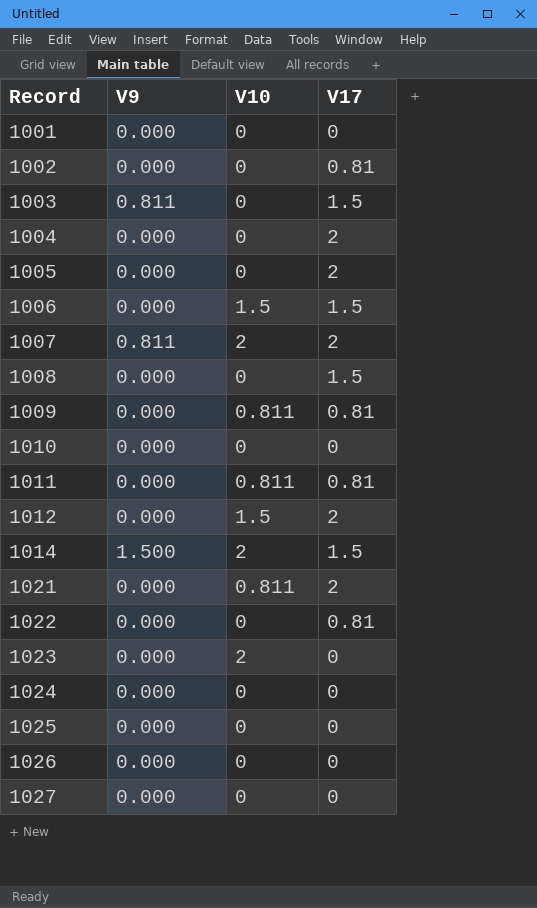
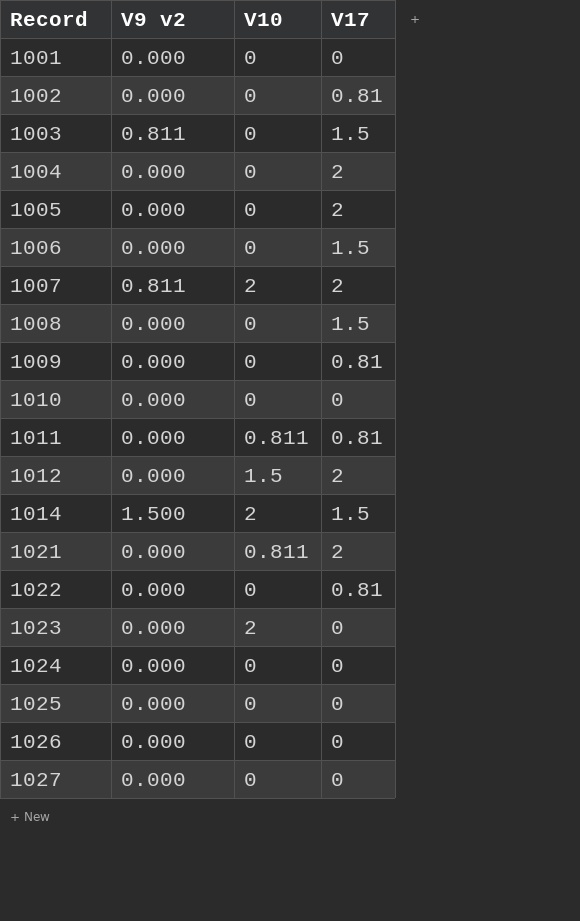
column name: V9 -> V9 v2
1006 | V10: 1.5 -> 0
1009 | V10: 0.811 -> 0

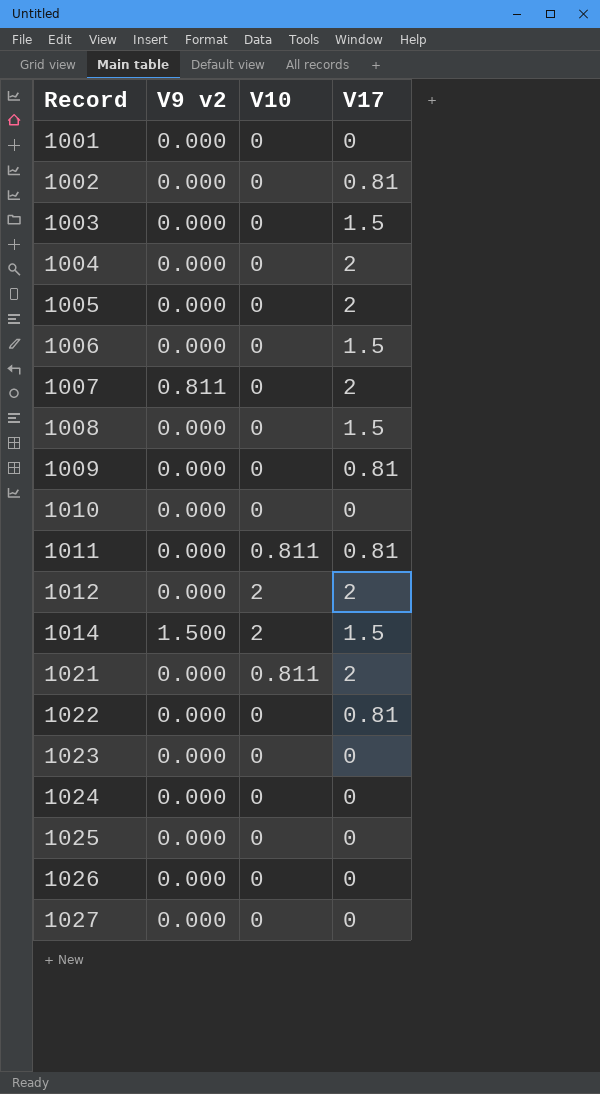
1003 | V9 v2: 0.811 -> 0.000
1007 | V10: 2 -> 0
1012 | V10: 1.5 -> 2
1023 | V10: 2 -> 0

